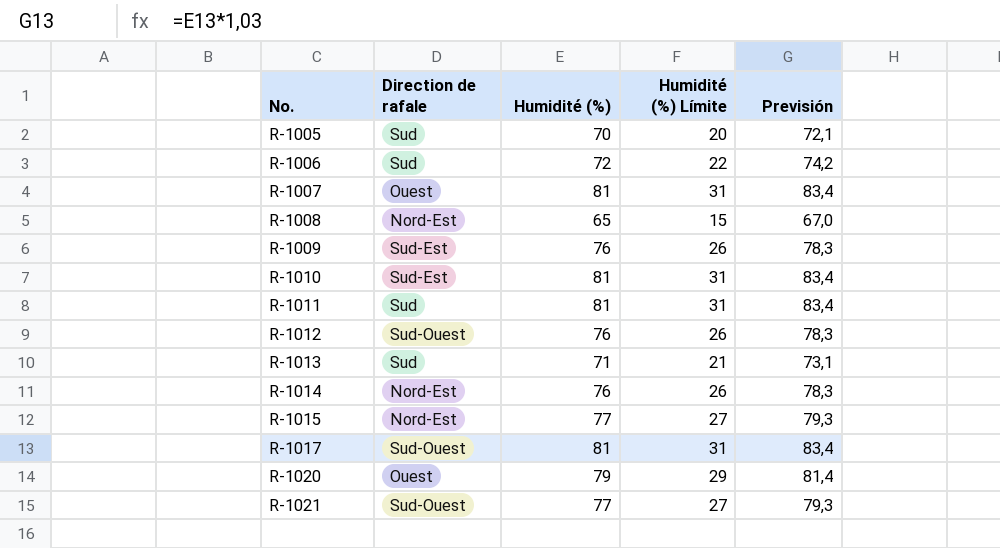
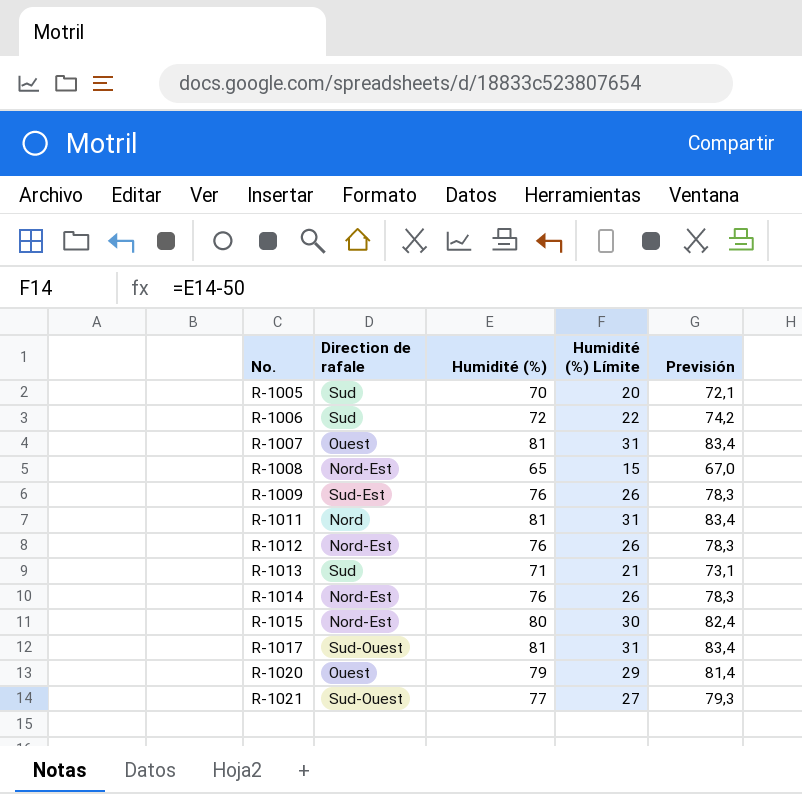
row R-1010: Sud-Est | 81 | 31 | 83,4 -> none
R-1011 | Direction de rafale: Sud -> Nord
R-1012 | Direction de rafale: Sud-Ouest -> Nord-Est
R-1015 | Humidité (%): 77 -> 80
R-1015 | Humidité (%) Límite: 27 -> 30
R-1015 | Previsión: 79,3 -> 82,4

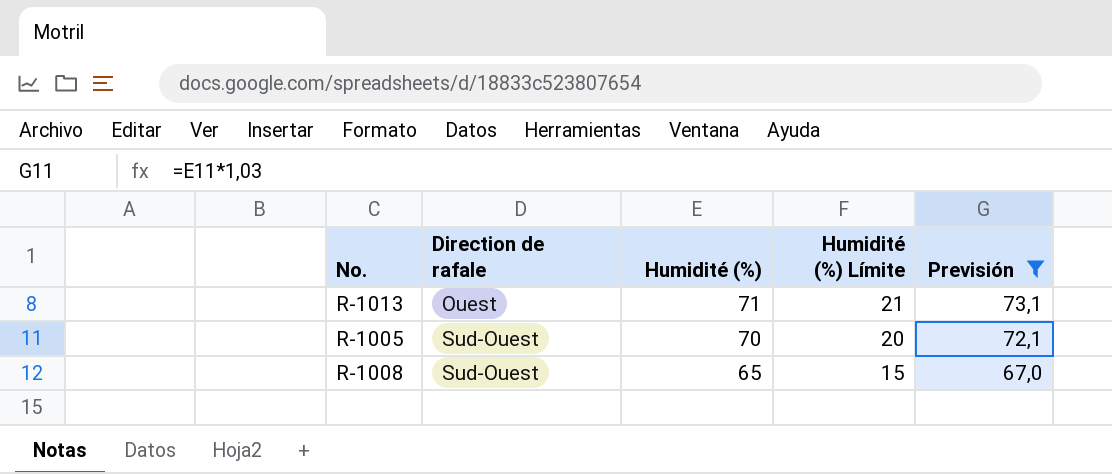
filter: none -> Previsión <= 73,1
row order: No. ascending -> Direction de rafale ascending
R-1013 | Direction de rafale: Sud -> Ouest
R-1005 | Direction de rafale: Sud -> Sud-Ouest
R-1008 | Direction de rafale: Nord-Est -> Sud-Ouest

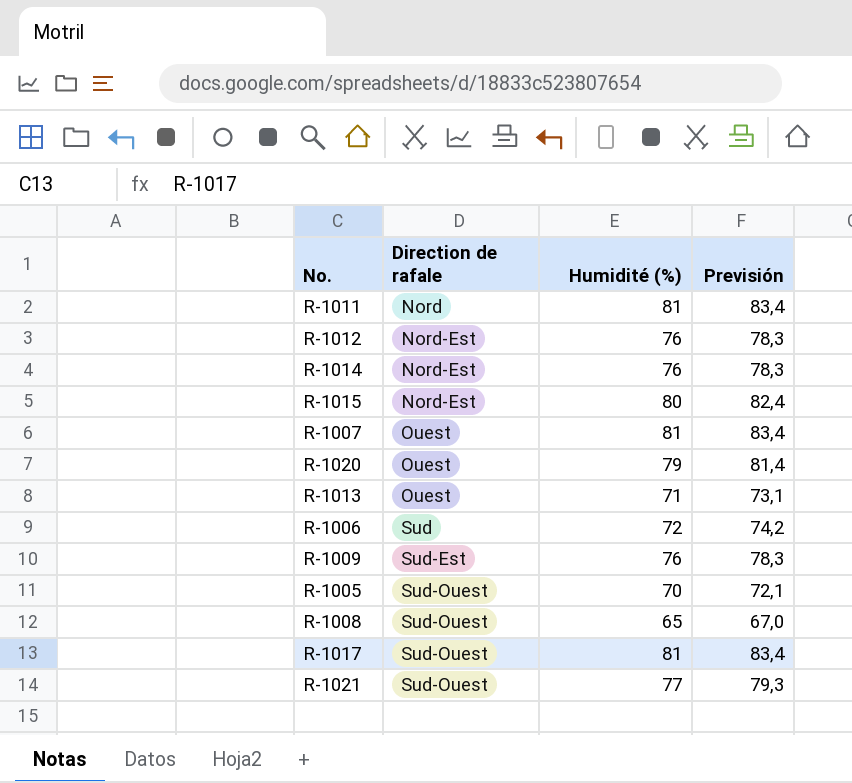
filter: Previsión <= 73,1 -> none
column Humidité (%) Límite | formula: [Humidité (%)] - 50 -> none

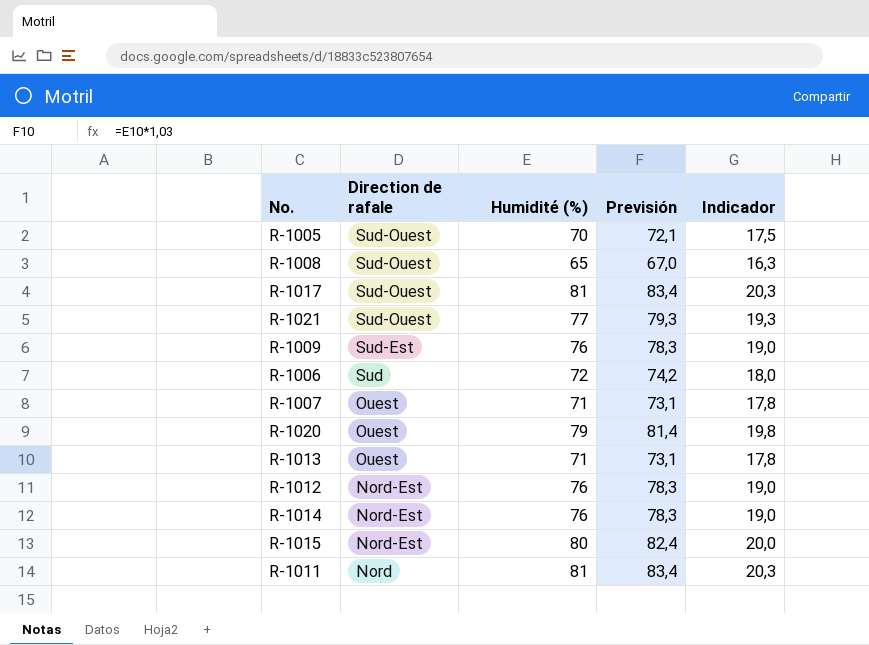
row order: Direction de rafale ascending -> Direction de rafale descending
column Indicador | formula: none -> [Humidité (%)] * 0,25
R-1007 | Humidité (%): 81 -> 71
R-1007 | Previsión: 83,4 -> 73,1

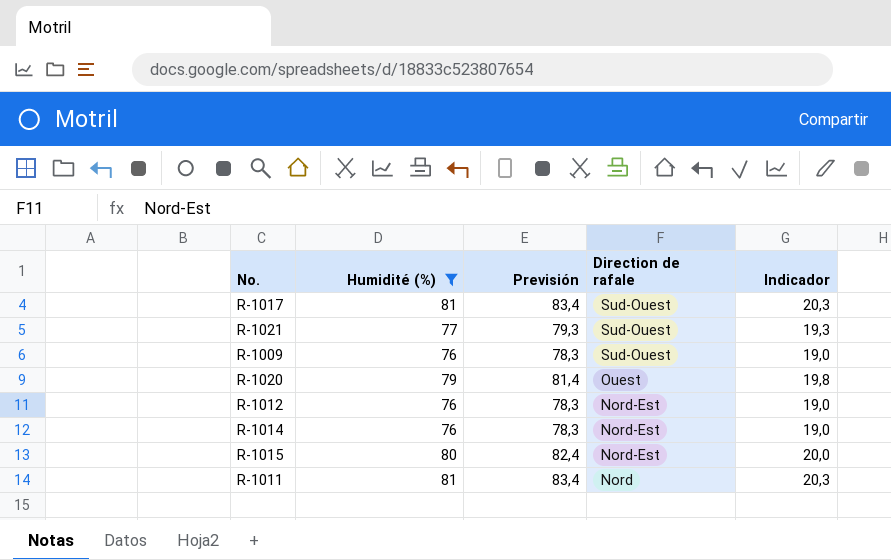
filter: none -> Humidité (%) >= 76
column Direction de rafale | position: 2 -> 4
R-1009 | Direction de rafale: Sud-Est -> Sud-Ouest

